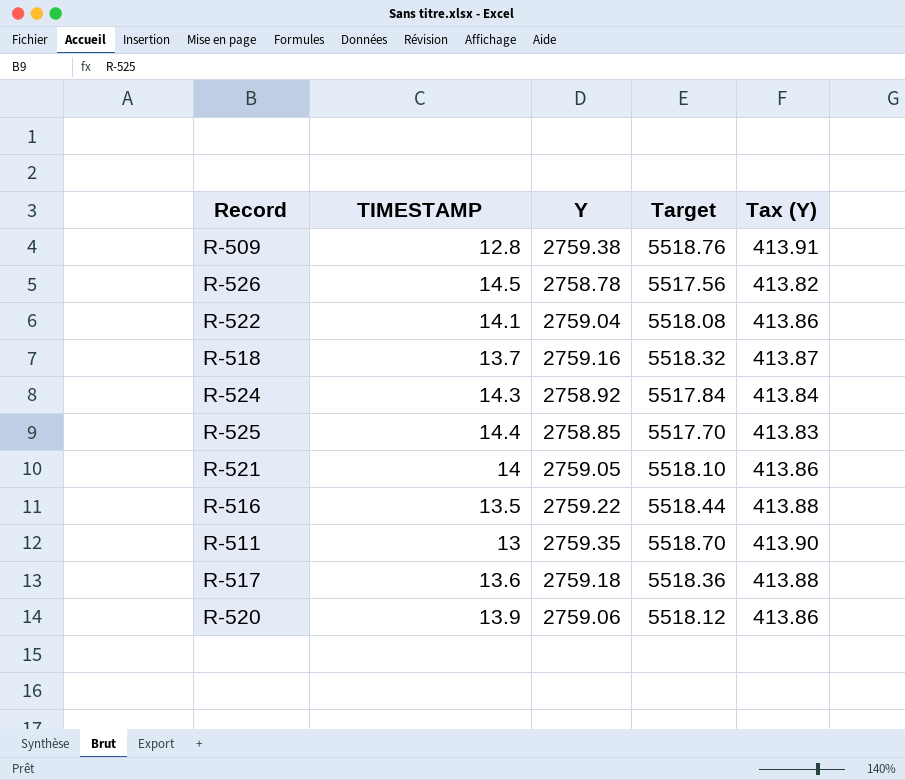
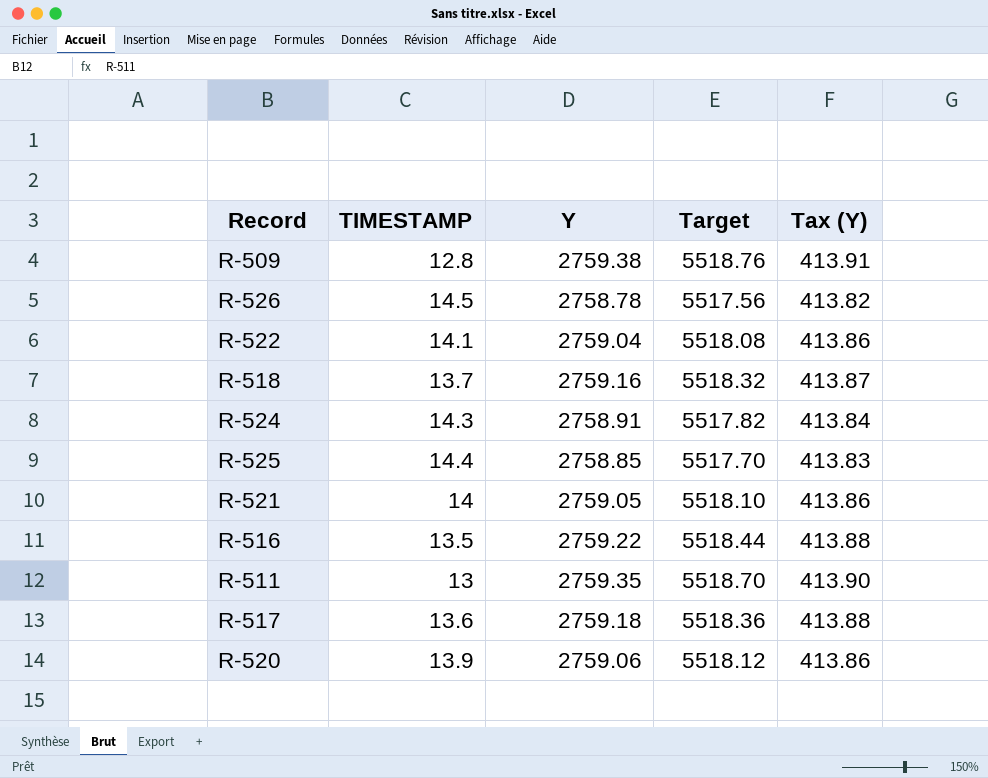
R-524 | Y: 2758.92 -> 2758.91
R-524 | Target: 5517.84 -> 5517.82

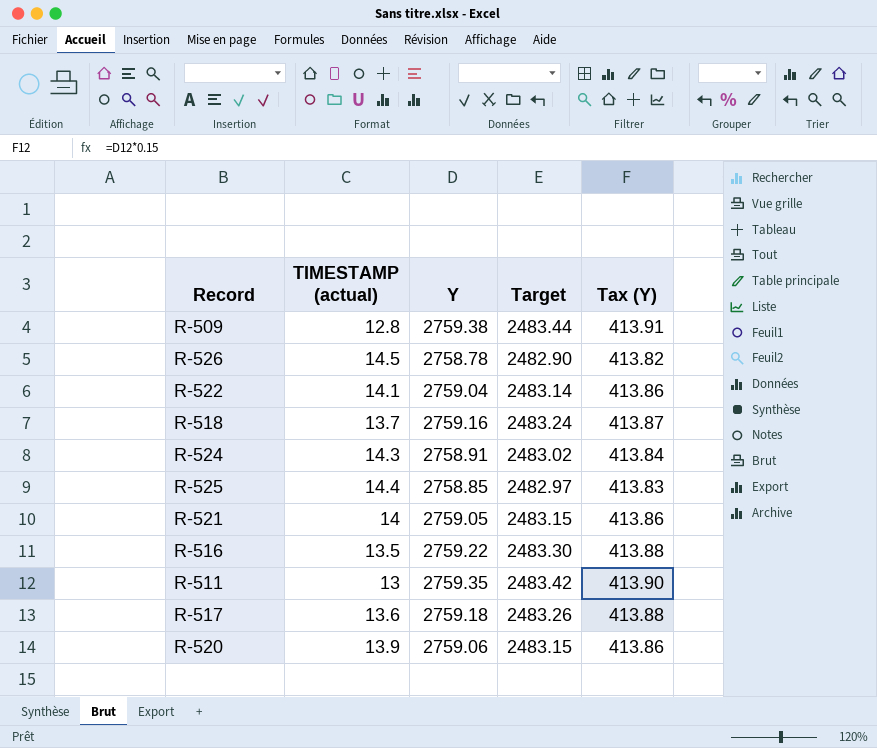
column name: TIMESTAMP -> TIMESTAMP (actual)
column Target | formula: [Y] * 2 -> [Y] * 0.9

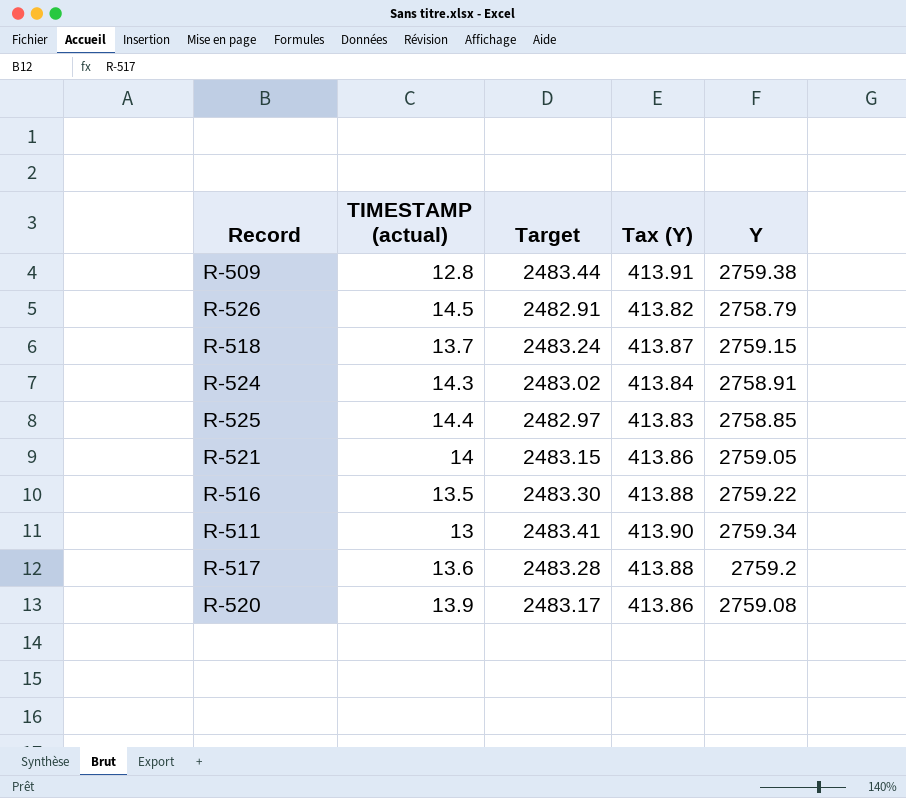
column Y | position: 3 -> 5
row R-522: 14.1 | 2759.04 | 2483.14 | 413.86 -> none
R-526 | Target: 2482.90 -> 2482.91
R-526 | Y: 2758.78 -> 2758.79
R-518 | Y: 2759.16 -> 2759.15
R-511 | Target: 2483.42 -> 2483.41
R-511 | Y: 2759.35 -> 2759.34
R-517 | Target: 2483.26 -> 2483.28
R-517 | Y: 2759.18 -> 2759.2
R-520 | Target: 2483.15 -> 2483.17
R-520 | Y: 2759.06 -> 2759.08

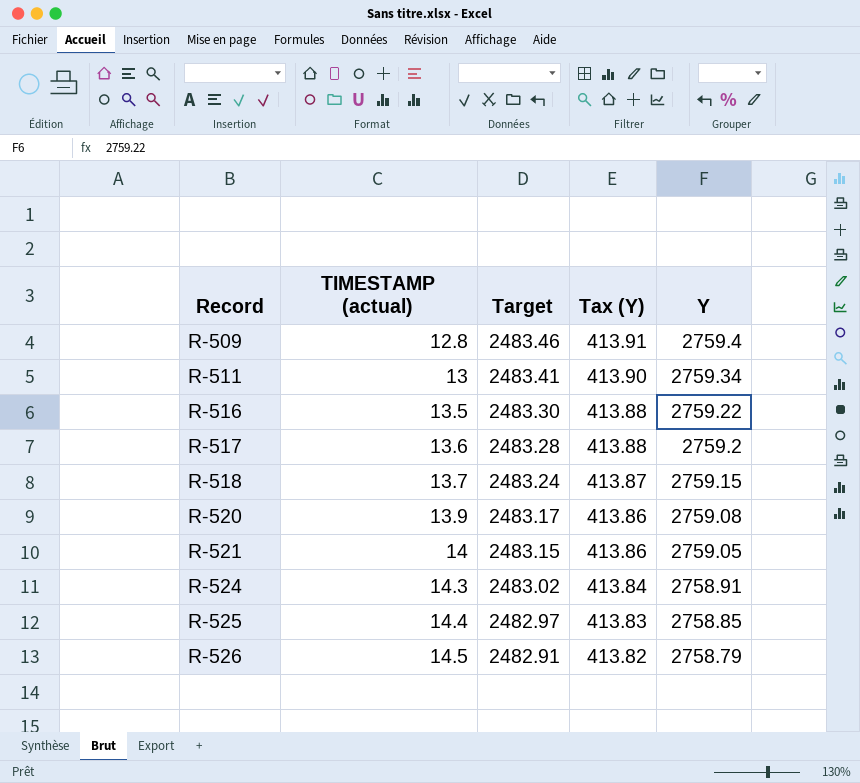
row order: none -> Record ascending
R-509 | Target: 2483.44 -> 2483.46
R-509 | Y: 2759.38 -> 2759.4

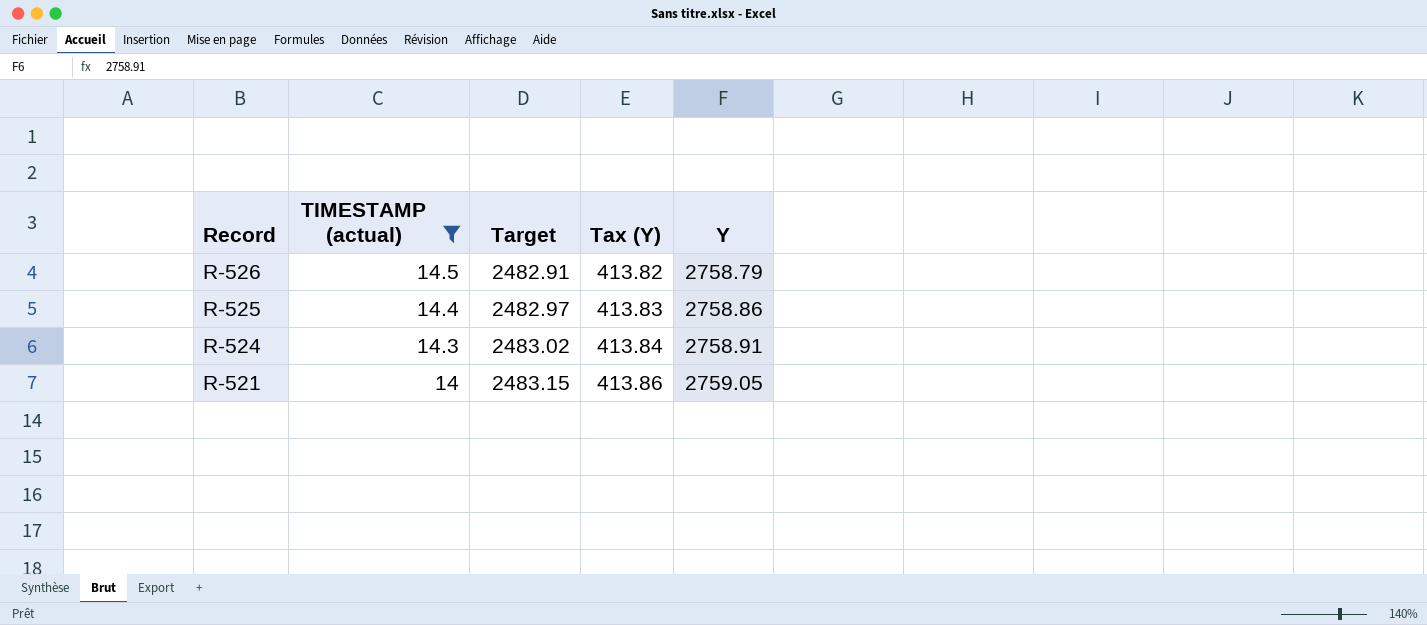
filter: none -> TIMESTAMP (actual) >= 14
row order: Record ascending -> Record descending
R-525 | Y: 2758.85 -> 2758.86

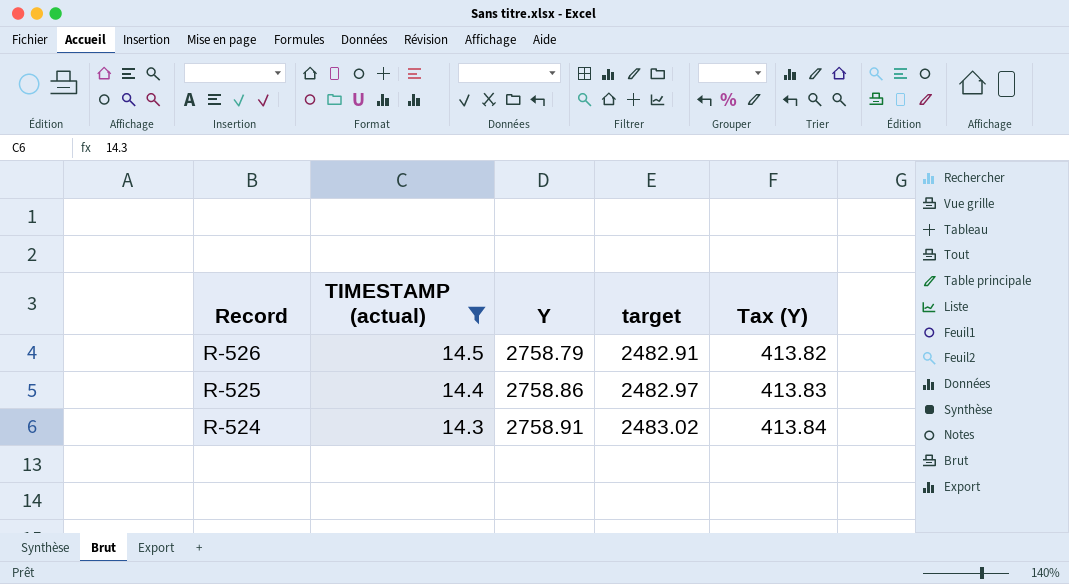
column Y | position: 5 -> 3
column name: Target -> target
row R-521: 14 | 2483.15 | 413.86 | 2759.05 -> none

